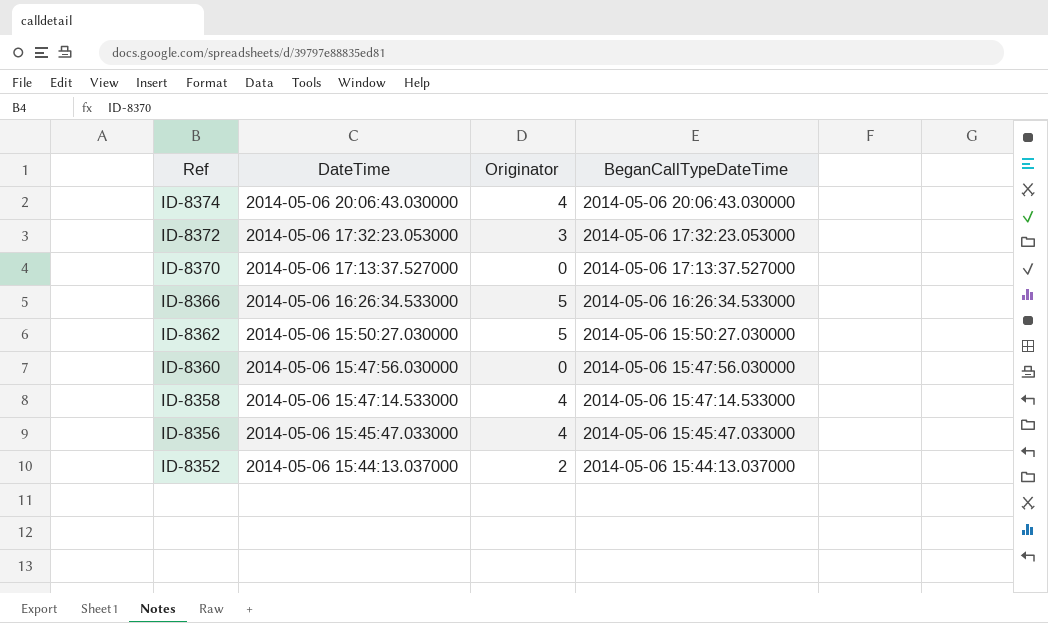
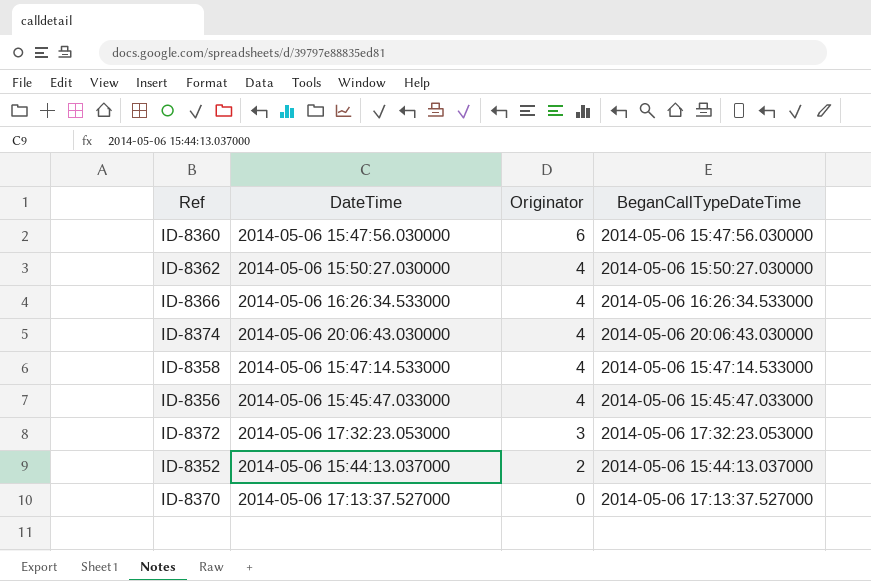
row order: Ref descending -> Originator descending
ID-8360 | Originator: 0 -> 6
ID-8362 | Originator: 5 -> 4
ID-8366 | Originator: 5 -> 4

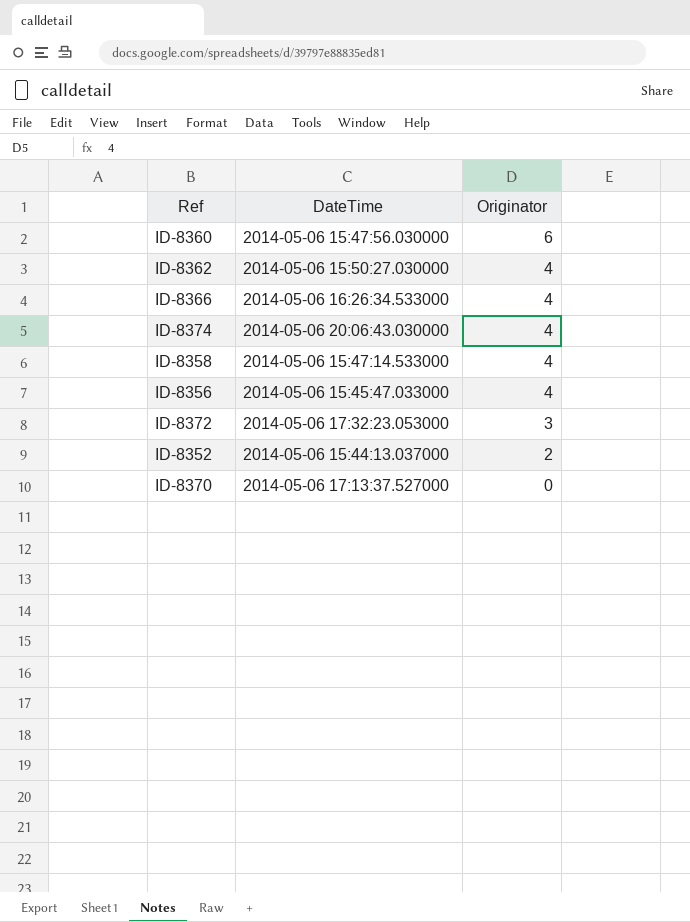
column BeganCallTypeDateTime | position: 4 -> none

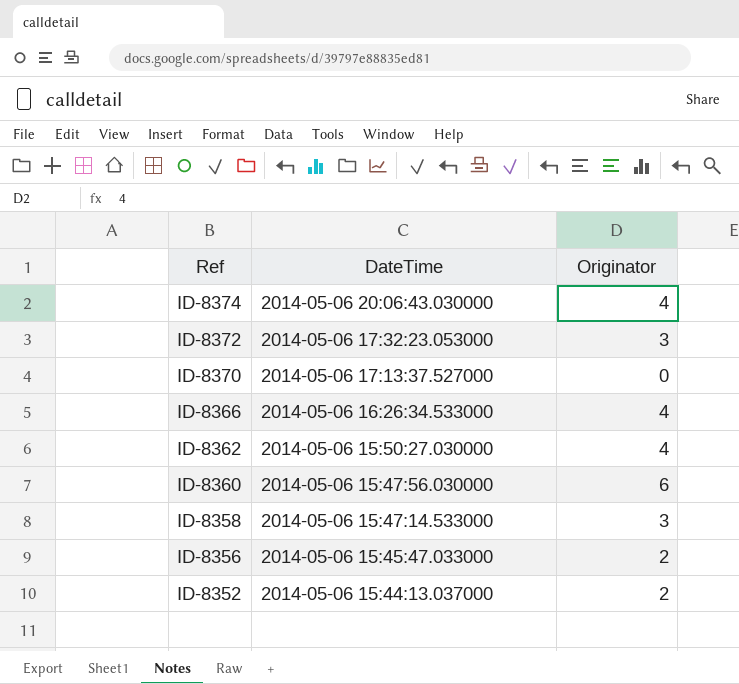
row order: Originator descending -> Ref descending
ID-8358 | Originator: 4 -> 3
ID-8356 | Originator: 4 -> 2

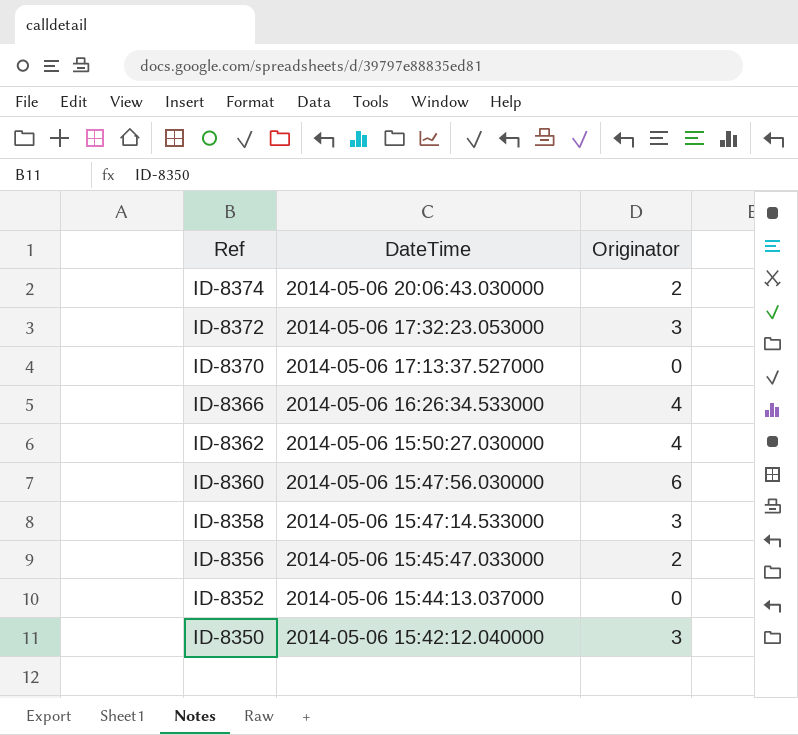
ID-8374 | Originator: 4 -> 2
ID-8352 | Originator: 2 -> 0
row ID-8350: none -> 2014-05-06 15:42:12.040000 | 3

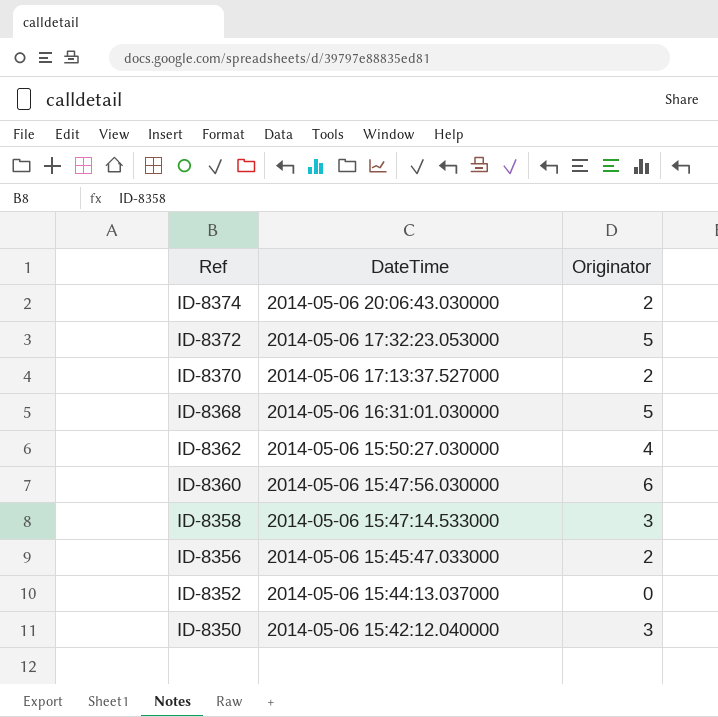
row ID-8366: 2014-05-06 16:26:34.533000 | 4 -> none
ID-8372 | Originator: 3 -> 5
ID-8370 | Originator: 0 -> 2
row ID-8368: none -> 2014-05-06 16:31:01.030000 | 5

